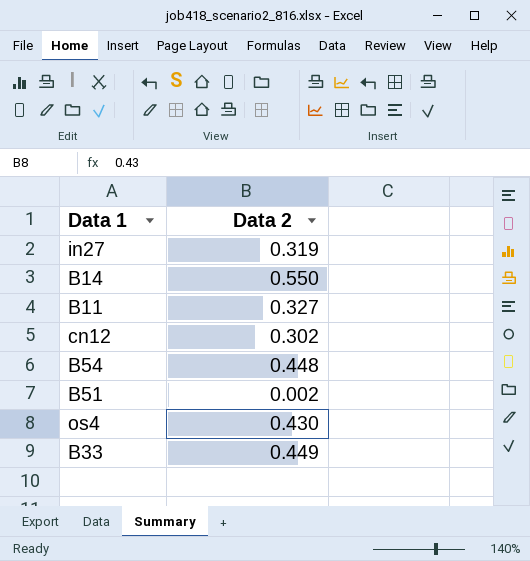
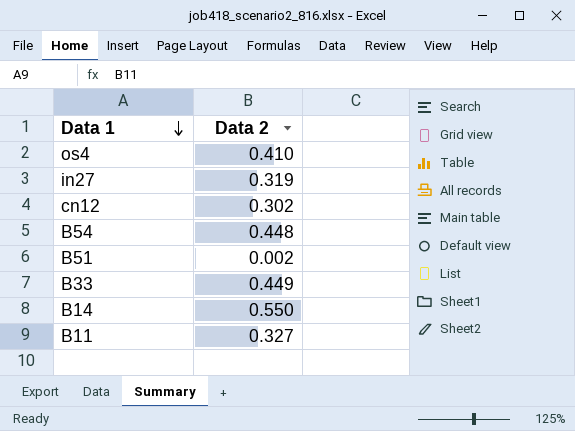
row order: none -> Data 1 descending
os4 | Data 2: 0.430 -> 0.410

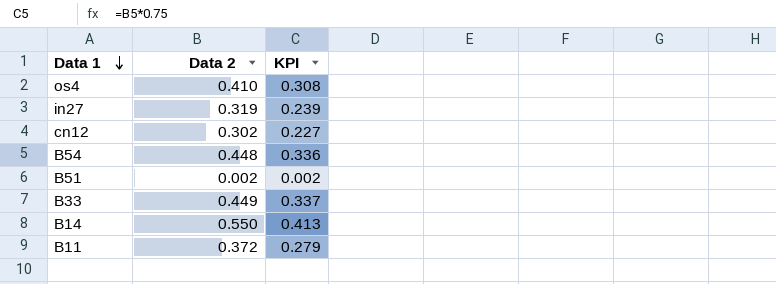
column KPI | formula: none -> [Data 2] * 0.75
B11 | Data 2: 0.327 -> 0.372

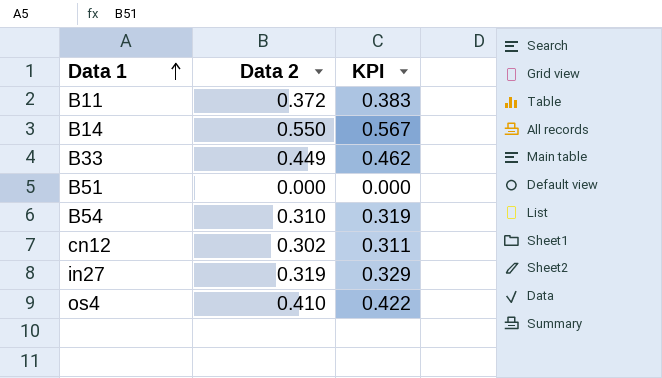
row order: Data 1 descending -> Data 1 ascending
column KPI | formula: [Data 2] * 0.75 -> [Data 2] * 1.03
B51 | Data 2: 0.002 -> 0.000
B54 | Data 2: 0.448 -> 0.310

